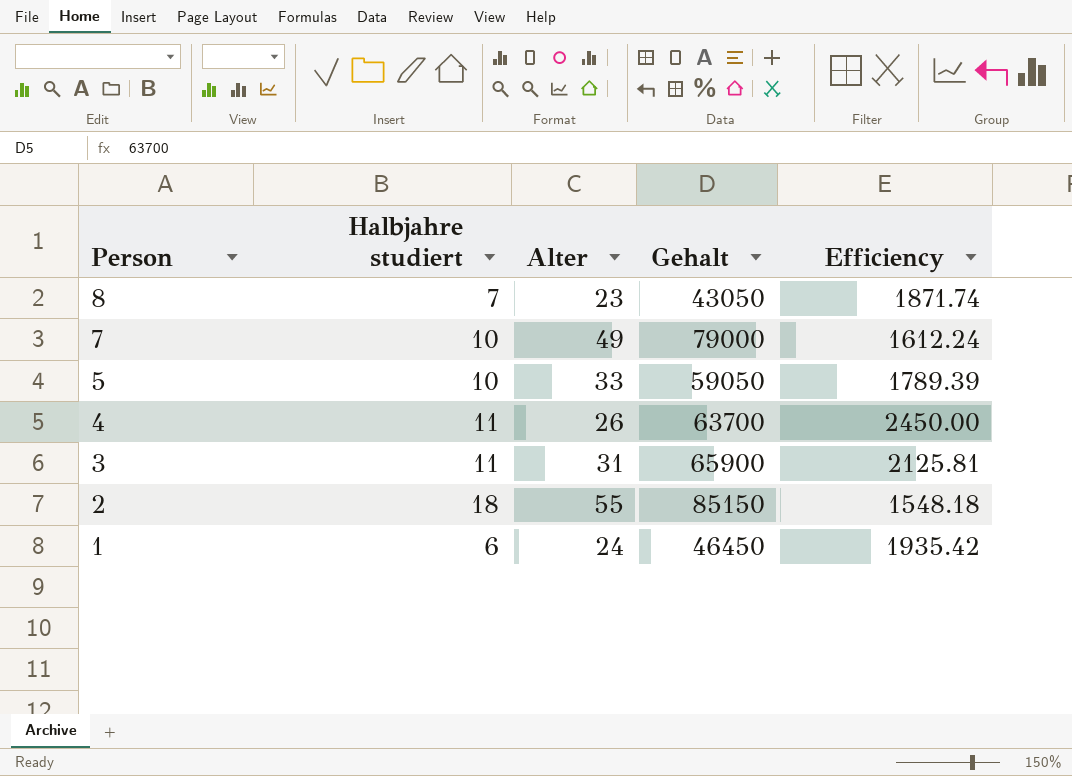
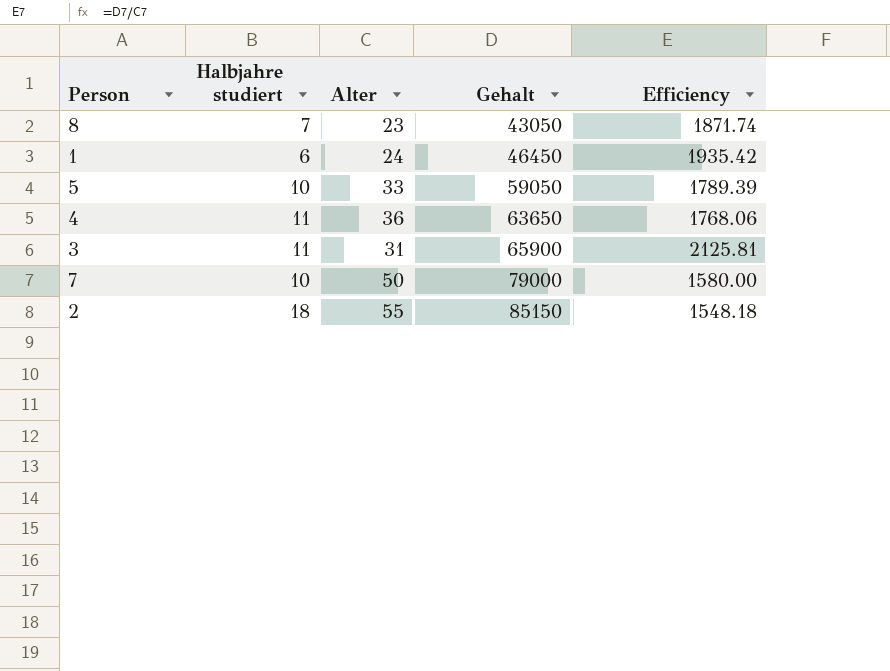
row order: Person descending -> Gehalt ascending
4 | Alter: 26 -> 36
4 | Gehalt: 63700 -> 63650
4 | Efficiency: 2450.00 -> 1768.06
7 | Alter: 49 -> 50
7 | Efficiency: 1612.24 -> 1580.00

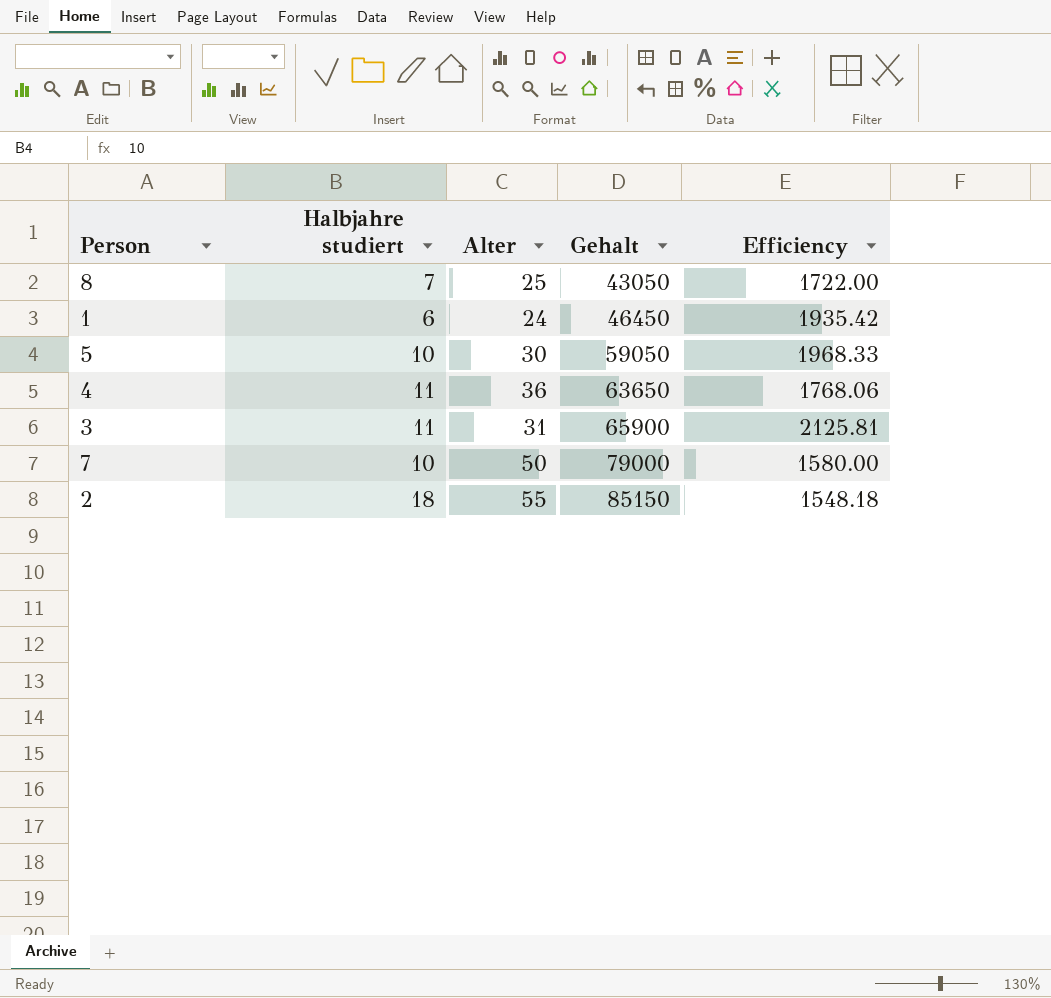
8 | Alter: 23 -> 25
8 | Efficiency: 1871.74 -> 1722.00
5 | Alter: 33 -> 30
5 | Efficiency: 1789.39 -> 1968.33

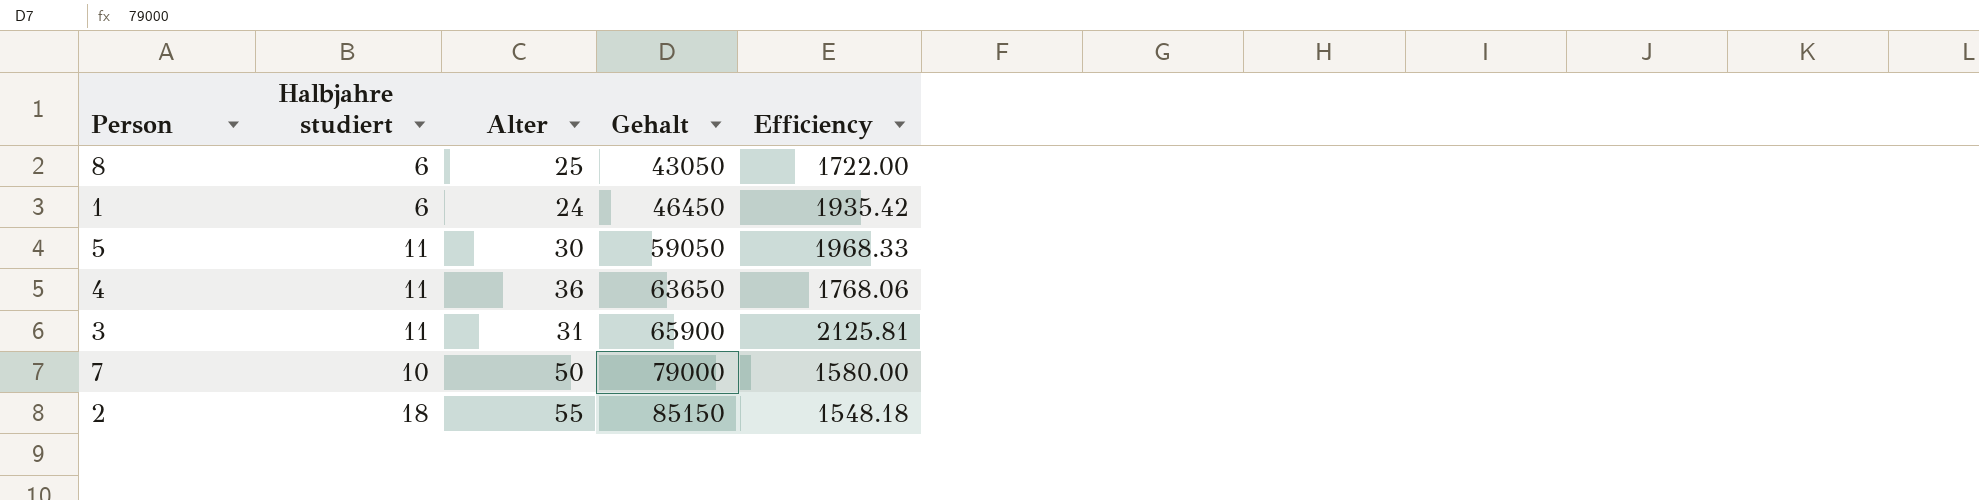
8 | Halbjahre studiert: 7 -> 6
5 | Halbjahre studiert: 10 -> 11

